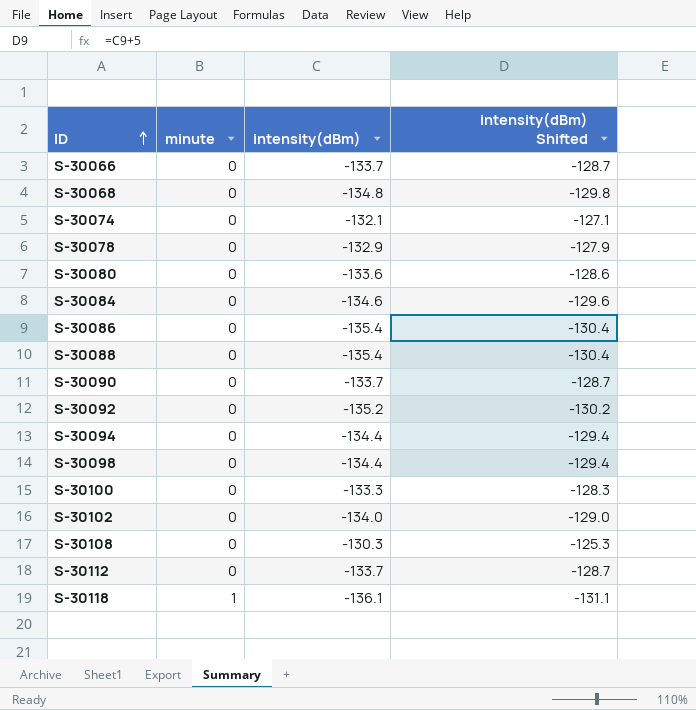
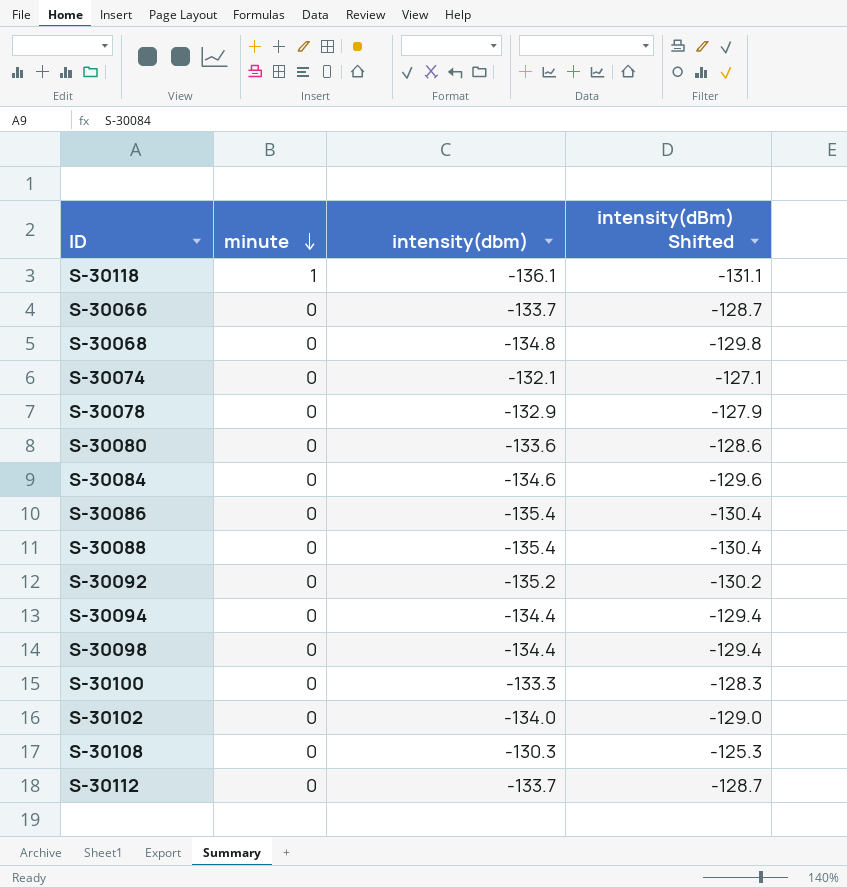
row order: ID ascending -> minute descending
column name: intensity(dBm) -> intensity(dbm)
row S-30090: 0 | -133.7 | -128.7 -> none

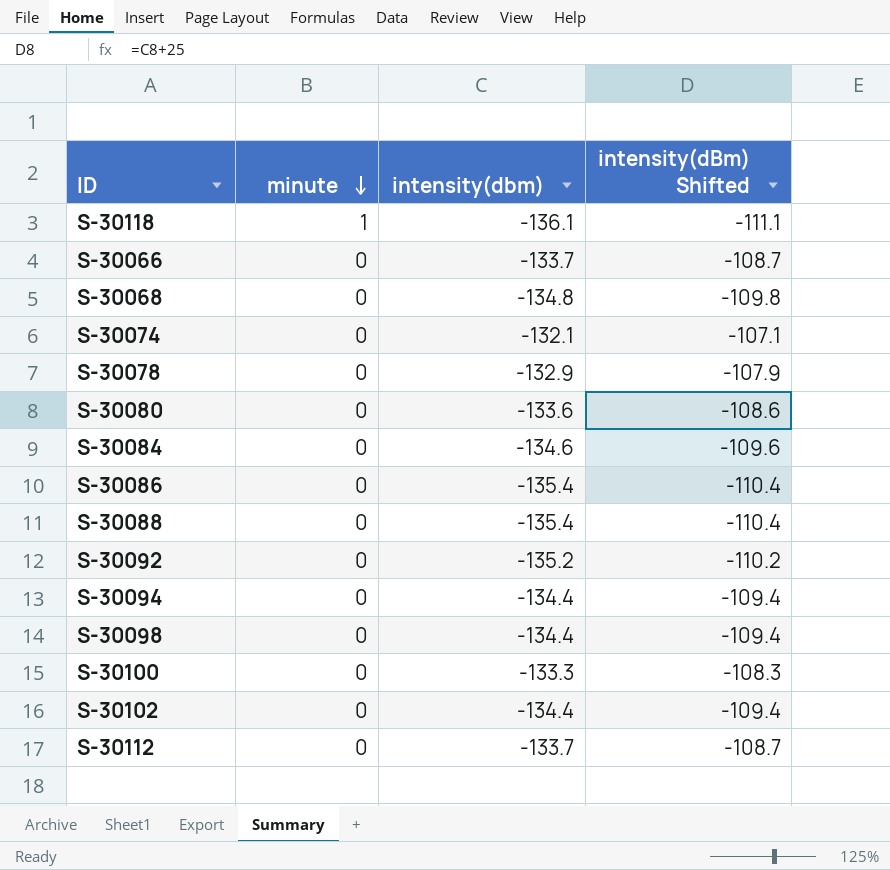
column intensity(dBm) Shifted | formula: [intensity(dbm)] + 5 -> [intensity(dbm)] + 25
row S-30108: 0 | -130.3 | -125.3 -> none
S-30102 | intensity(dbm): -134.0 -> -134.4

